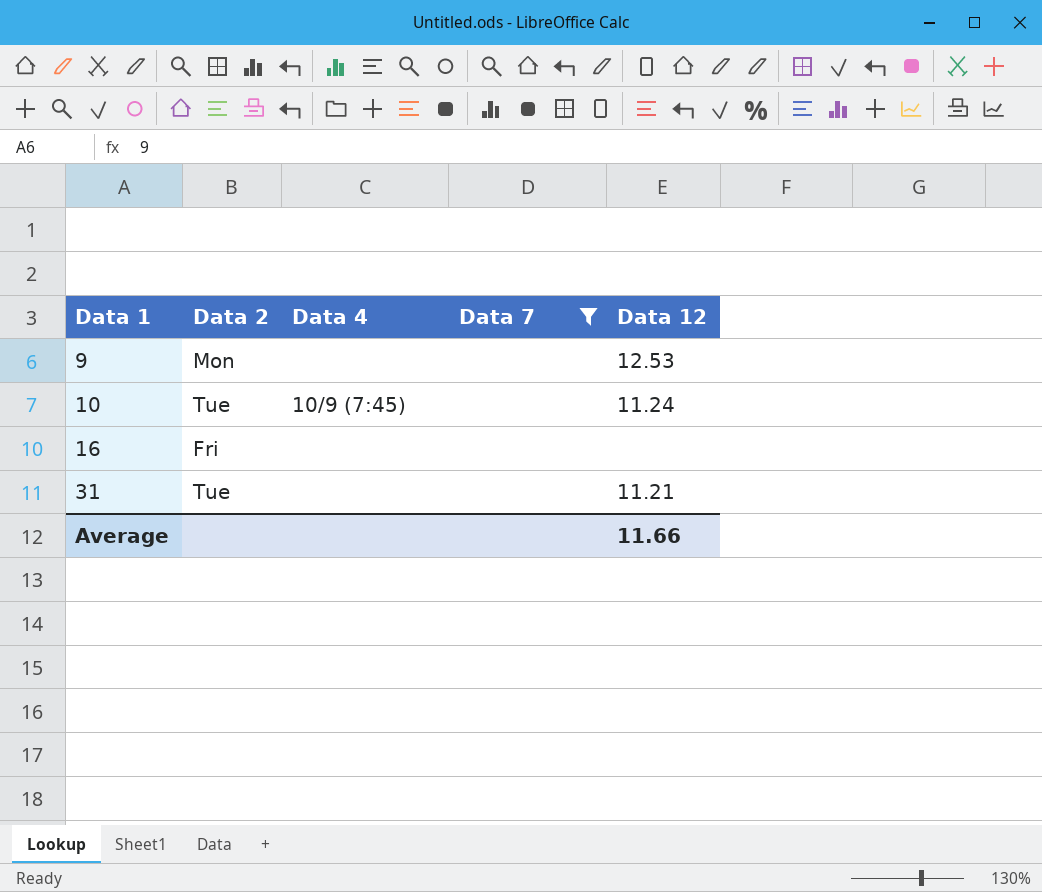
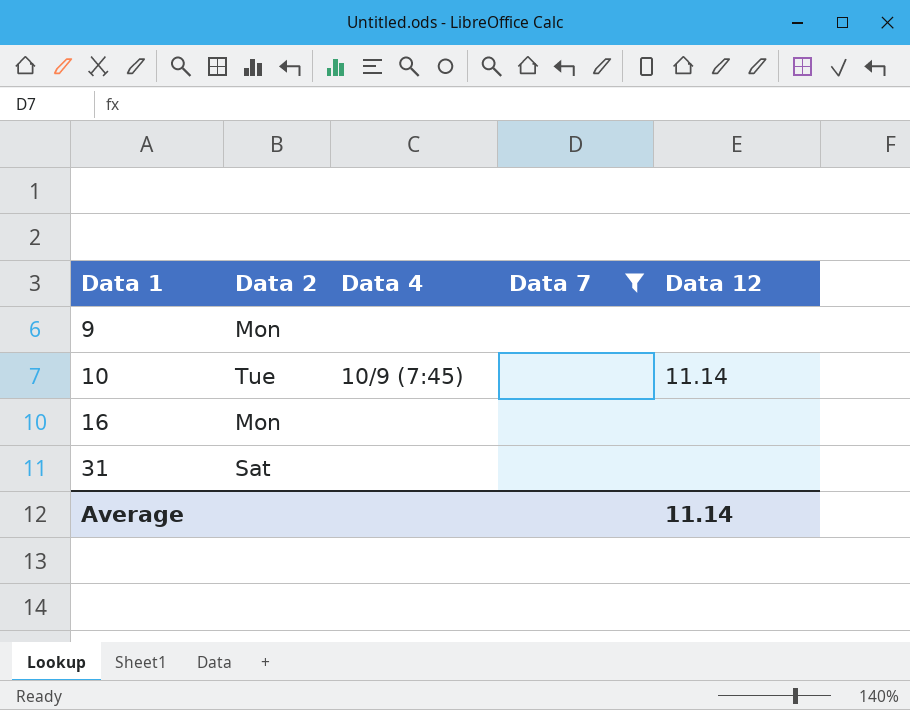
9 | Data 12: 12.53 -> none
10 | Data 12: 11.24 -> 11.14
16 | Data 2: Fri -> Mon
31 | Data 2: Tue -> Sat
31 | Data 12: 11.21 -> none
Average | Data 12: 11.66 -> 11.14

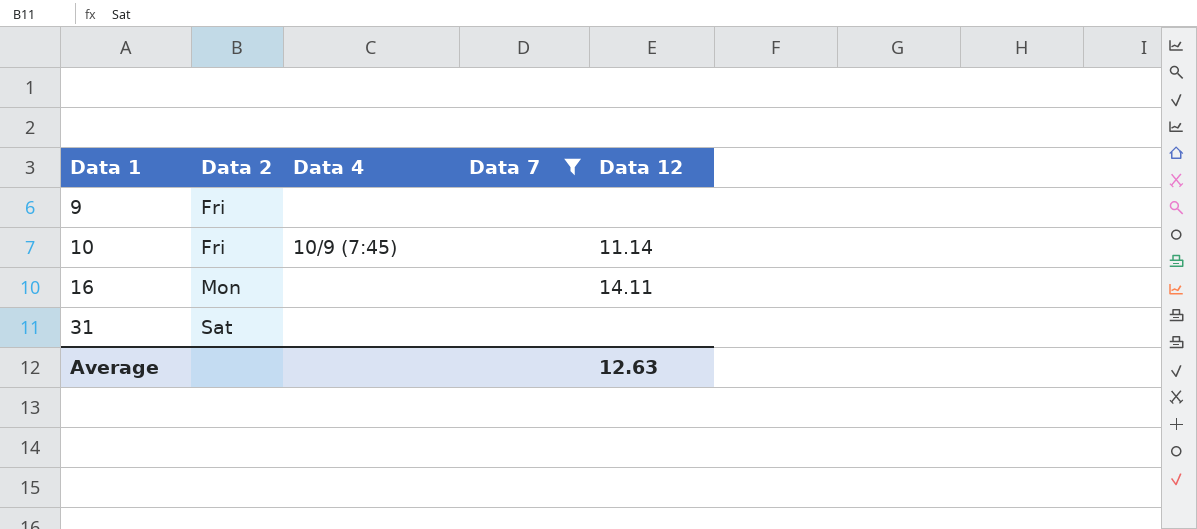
9 | Data 2: Mon -> Fri
10 | Data 2: Tue -> Fri
16 | Data 12: none -> 14.11
Average | Data 12: 11.14 -> 12.63

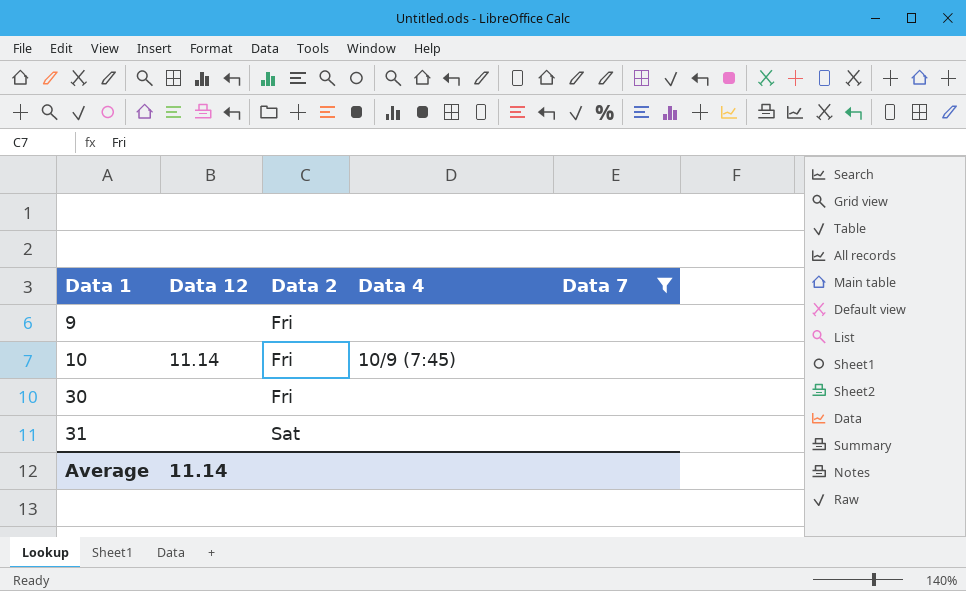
column Data 12 | position: 5 -> 2
row 16: Mon | none | none | 14.11 -> none
row 30: none -> none | Fri | none | none
Average | Data 12: 12.63 -> 11.14

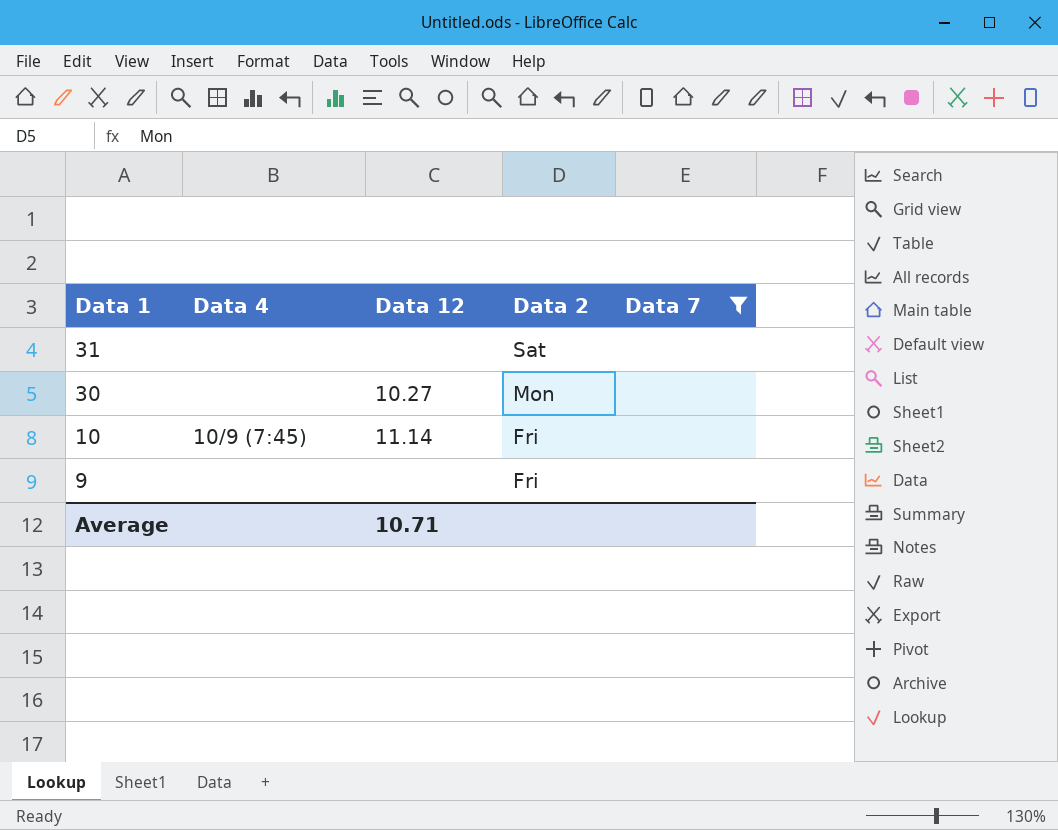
row order: Data 1 ascending -> Data 1 descending
column Data 4 | position: 4 -> 2
30 | Data 12: none -> 10.27
30 | Data 2: Fri -> Mon
Average | Data 12: 11.14 -> 10.71

